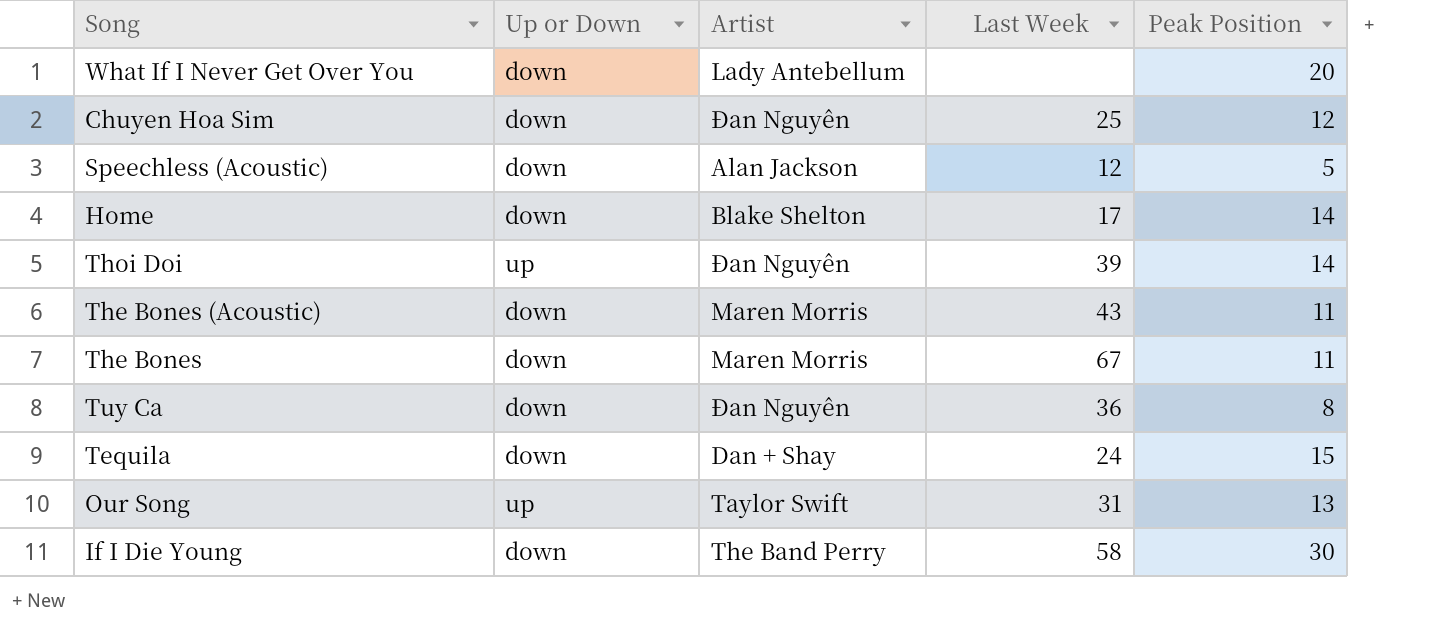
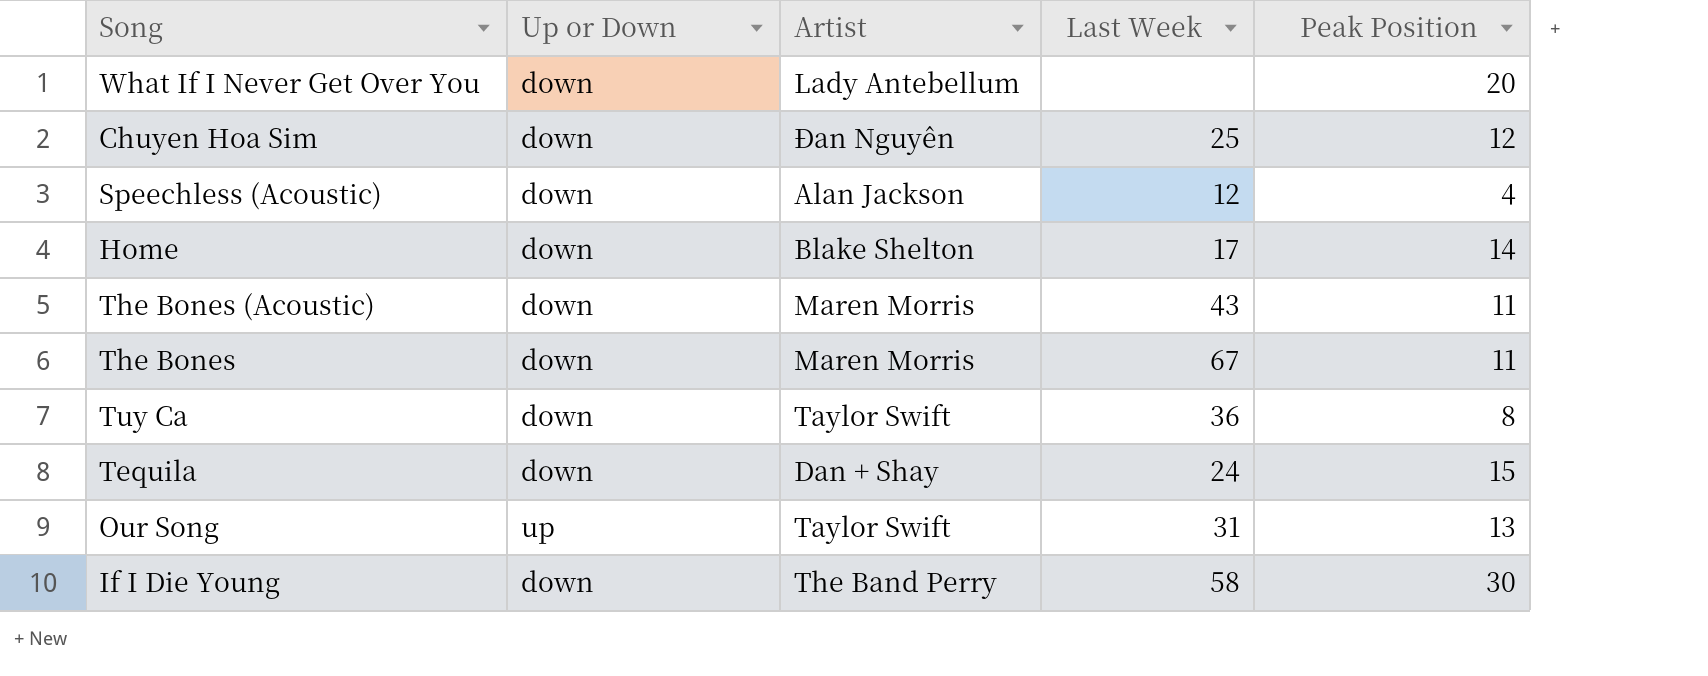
row Thoi Doi: up | Đan Nguyên | 39 | 14 -> none
Speechless (Acoustic) | Peak Position: 5 -> 4
Tuy Ca | Artist: Đan Nguyên -> Taylor Swift

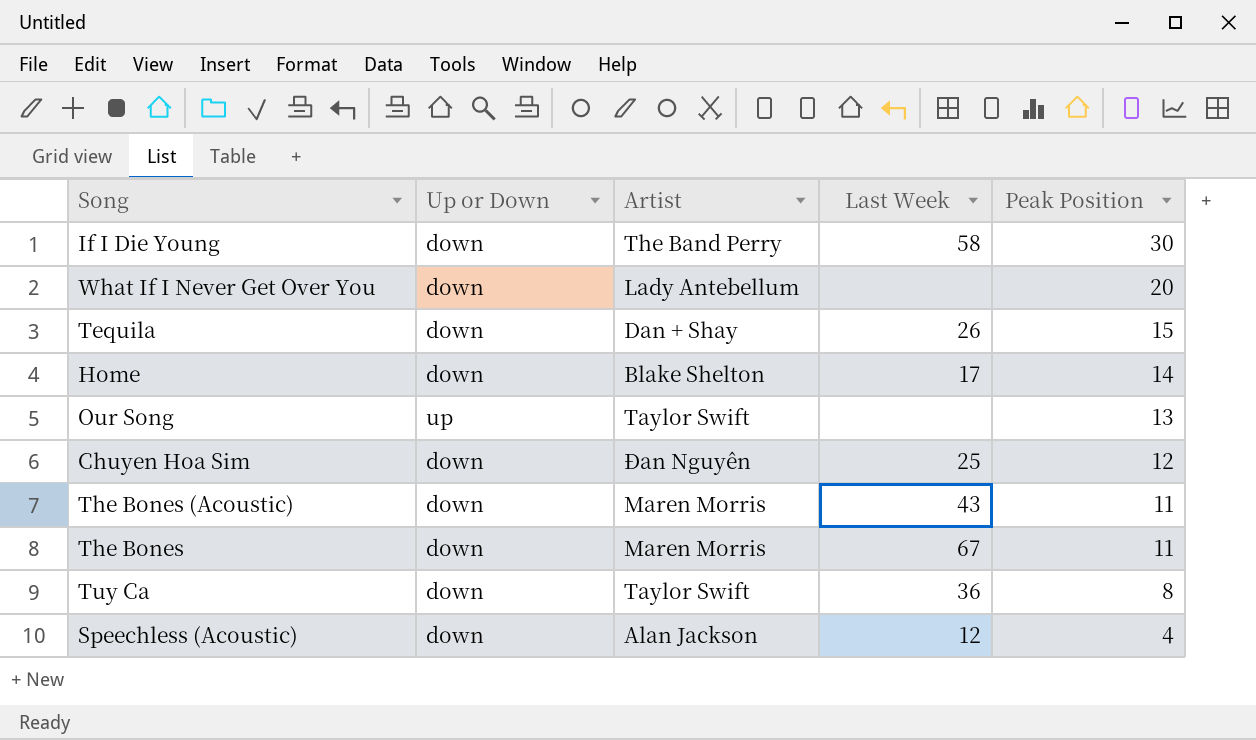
row order: none -> Peak Position descending
Tequila | Last Week: 24 -> 26
Our Song | Last Week: 31 -> none

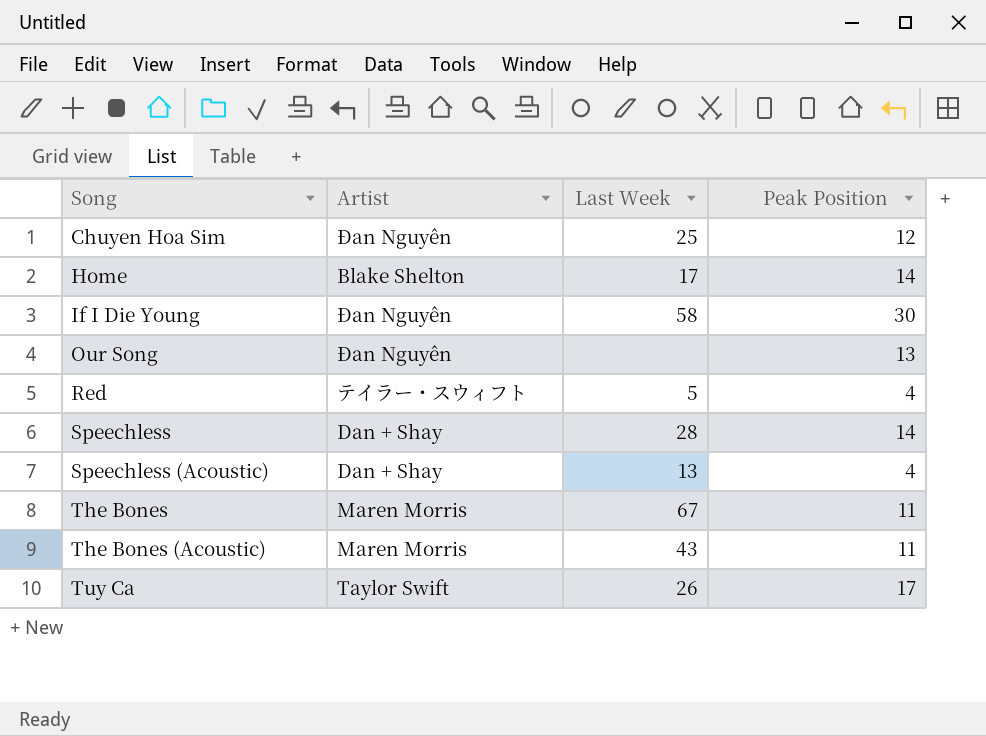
row order: Peak Position descending -> Song ascending
column Up or Down | position: 2 -> none
row What If I Never Get Over You: down | Lady Antebellum | none | 20 -> none
row Tequila: down | Dan + Shay | 26 | 15 -> none
If I Die Young | Artist: The Band Perry -> Đan Nguyên
Our Song | Artist: Taylor Swift -> Đan Nguyên
row Red: none -> テイラー・スウィフト | 5 | 4
row Speechless: none -> Dan + Shay | 28 | 14
Speechless (Acoustic) | Artist: Alan Jackson -> Dan + Shay
Speechless (Acoustic) | Last Week: 12 -> 13
Tuy Ca | Last Week: 36 -> 26
Tuy Ca | Peak Position: 8 -> 17

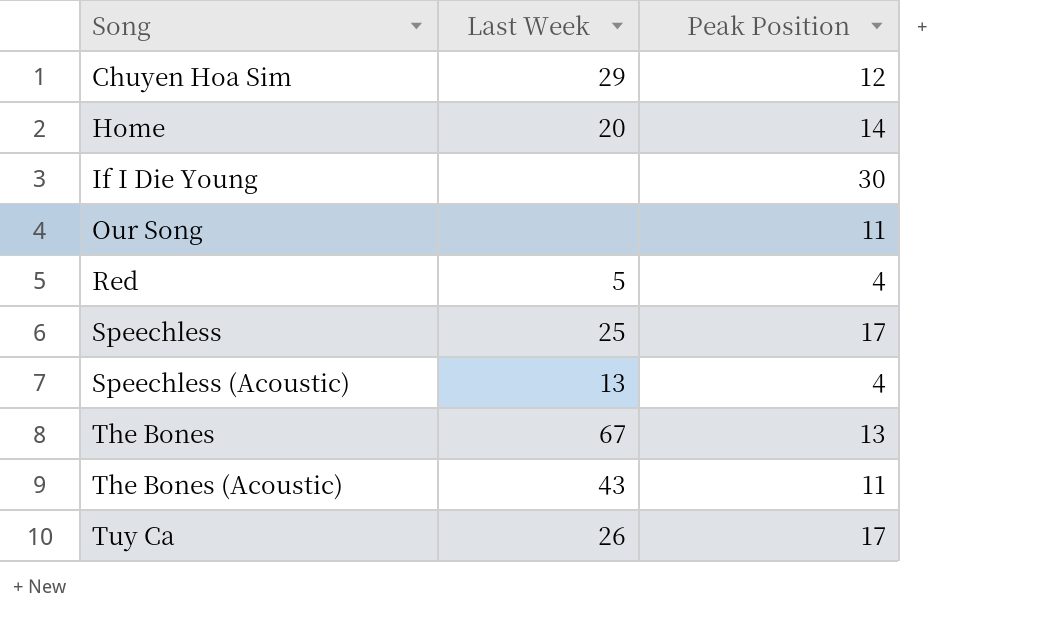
column Artist | position: 2 -> none
Chuyen Hoa Sim | Last Week: 25 -> 29
Home | Last Week: 17 -> 20
If I Die Young | Last Week: 58 -> none
Our Song | Peak Position: 13 -> 11
Speechless | Last Week: 28 -> 25
Speechless | Peak Position: 14 -> 17
The Bones | Peak Position: 11 -> 13

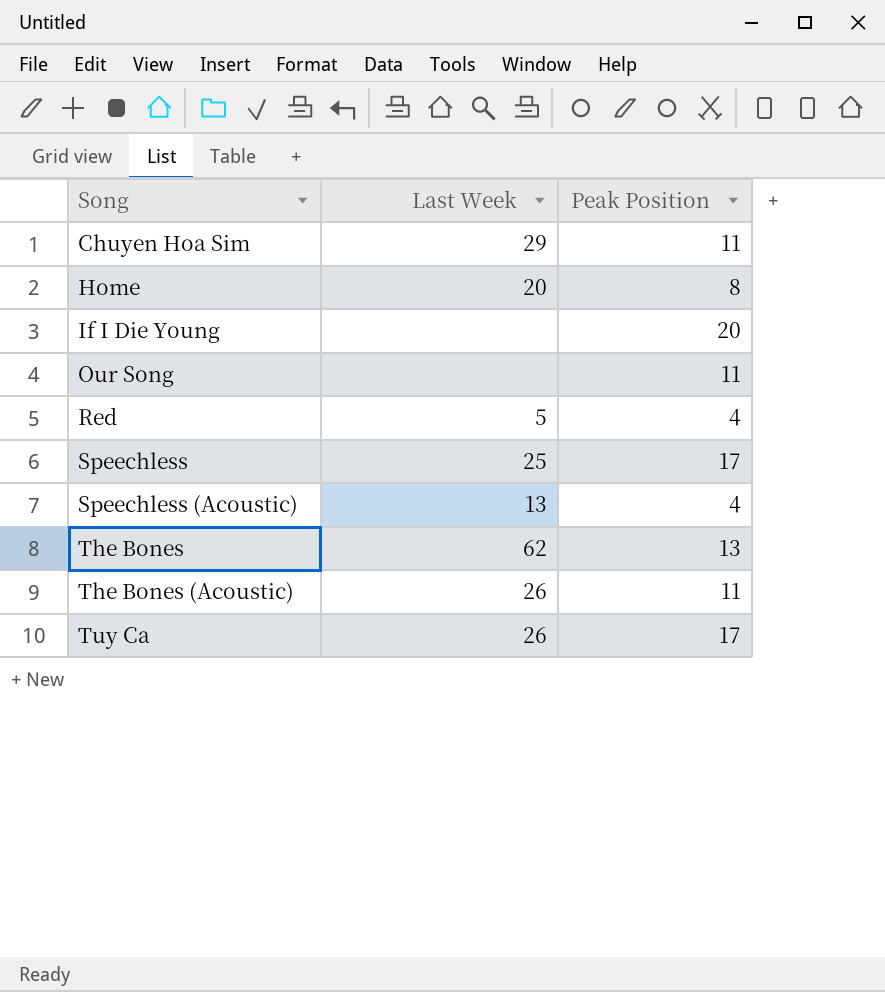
Chuyen Hoa Sim | Peak Position: 12 -> 11
Home | Peak Position: 14 -> 8
If I Die Young | Peak Position: 30 -> 20
The Bones | Last Week: 67 -> 62
The Bones (Acoustic) | Last Week: 43 -> 26

